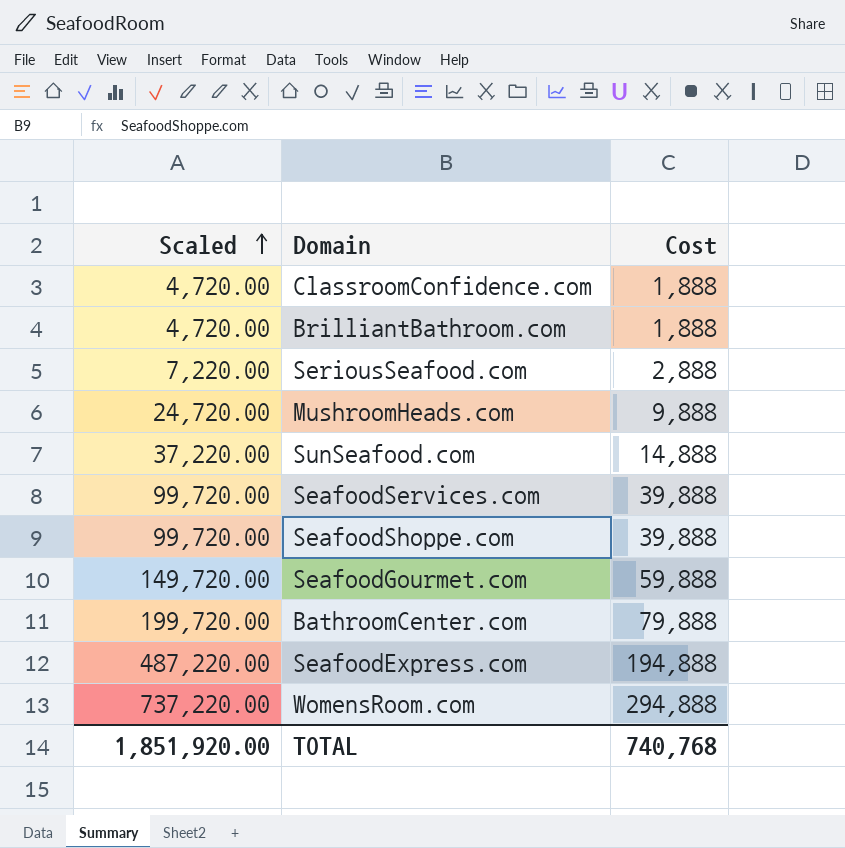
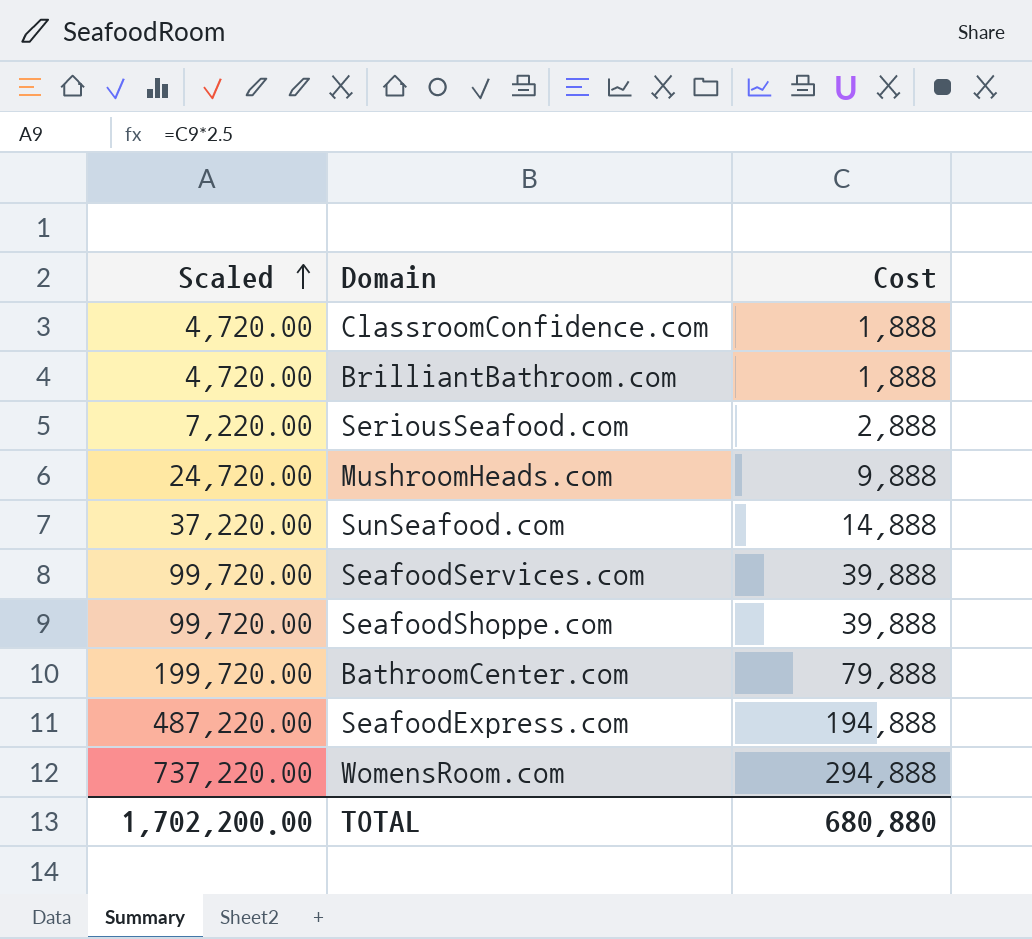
row SeafoodGourmet.com: 149,720.00 | 59,888 -> none
TOTAL | Scaled: 1,851,920.00 -> 1,702,200.00
TOTAL | Cost: 740,768 -> 680,880

